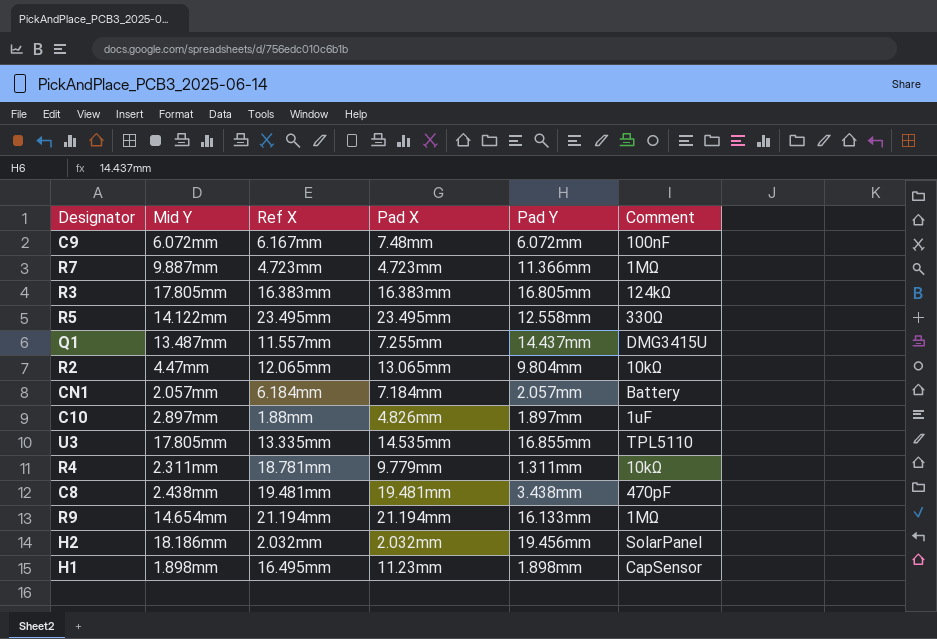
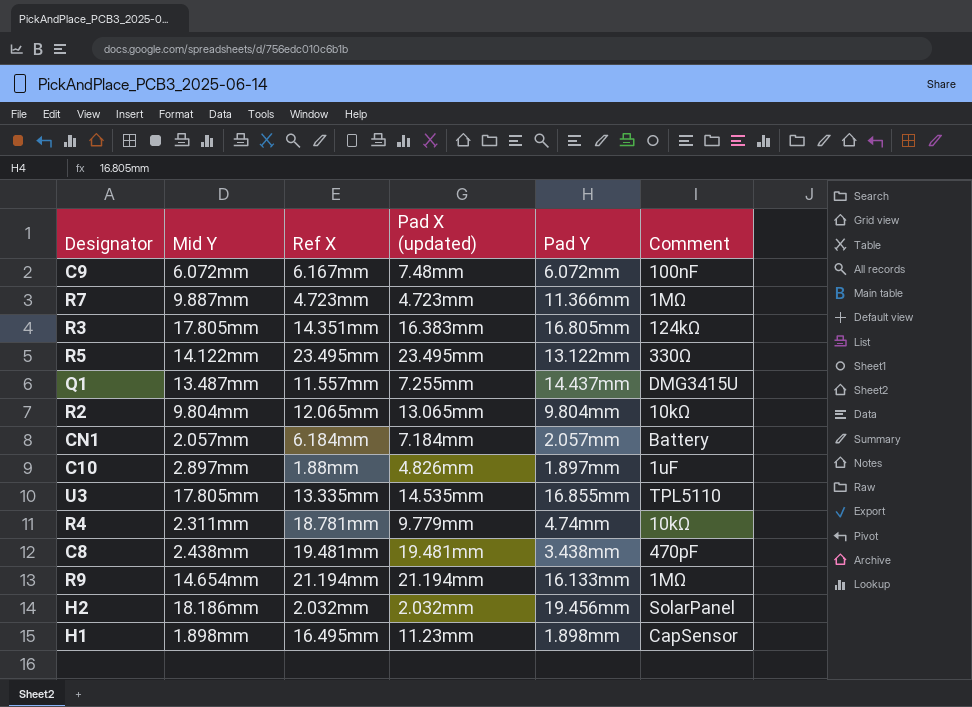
column name: Pad X -> Pad X (updated)
R3 | Ref X: 16.383mm -> 14.351mm
R5 | Pad Y: 12.558mm -> 13.122mm
R2 | Mid Y: 4.47mm -> 9.804mm
R4 | Pad Y: 1.311mm -> 4.74mm

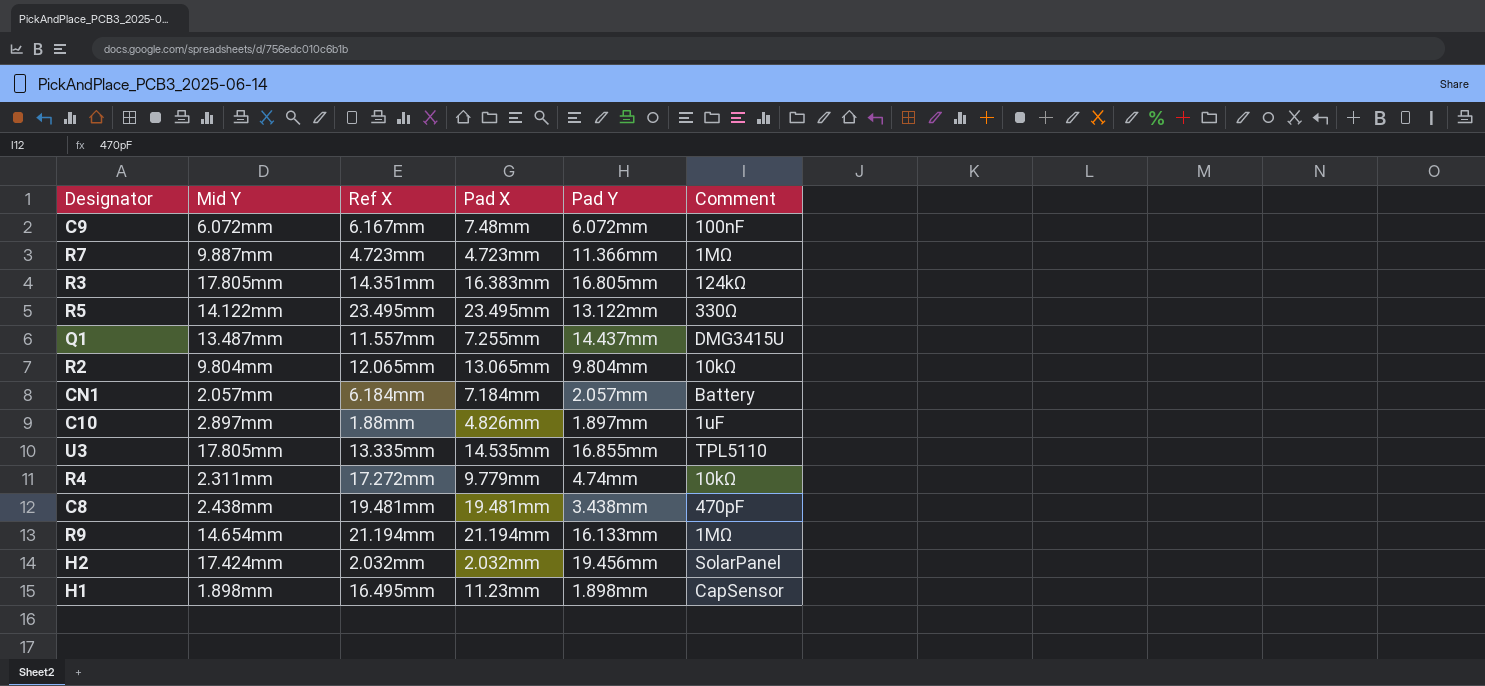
column name: Pad X (updated) -> Pad X
R4 | Ref X: 18.781mm -> 17.272mm
H2 | Mid Y: 18.186mm -> 17.424mm

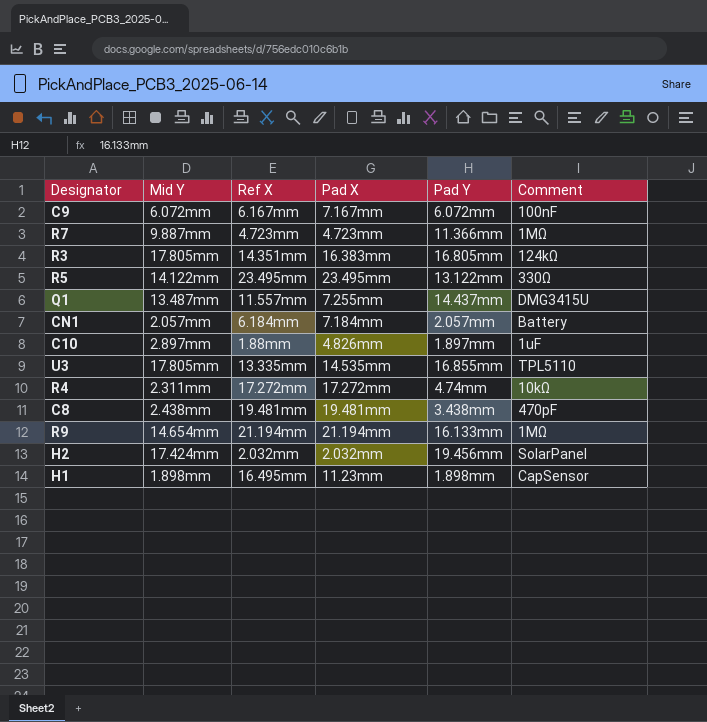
row R2: 9.804mm | 12.065mm | 13.065mm | 9.804mm | 10kΩ -> none
C9 | Pad X: 7.48mm -> 7.167mm
R4 | Pad X: 9.779mm -> 17.272mm

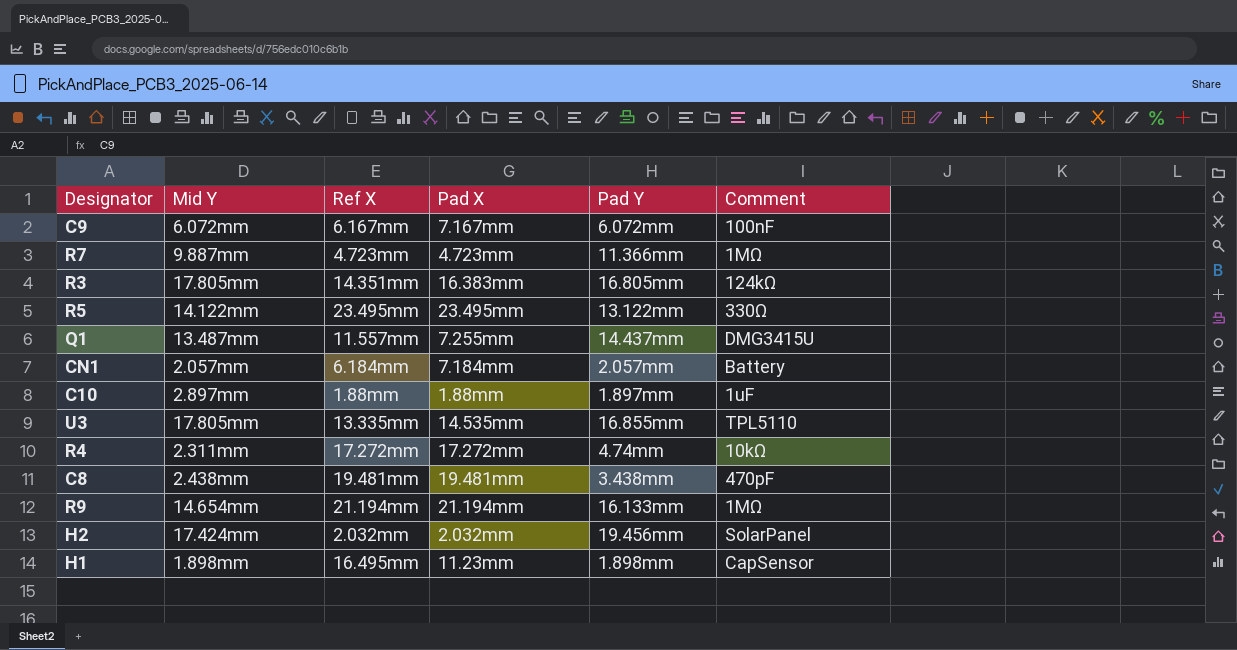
C10 | Pad X: 4.826mm -> 1.88mm

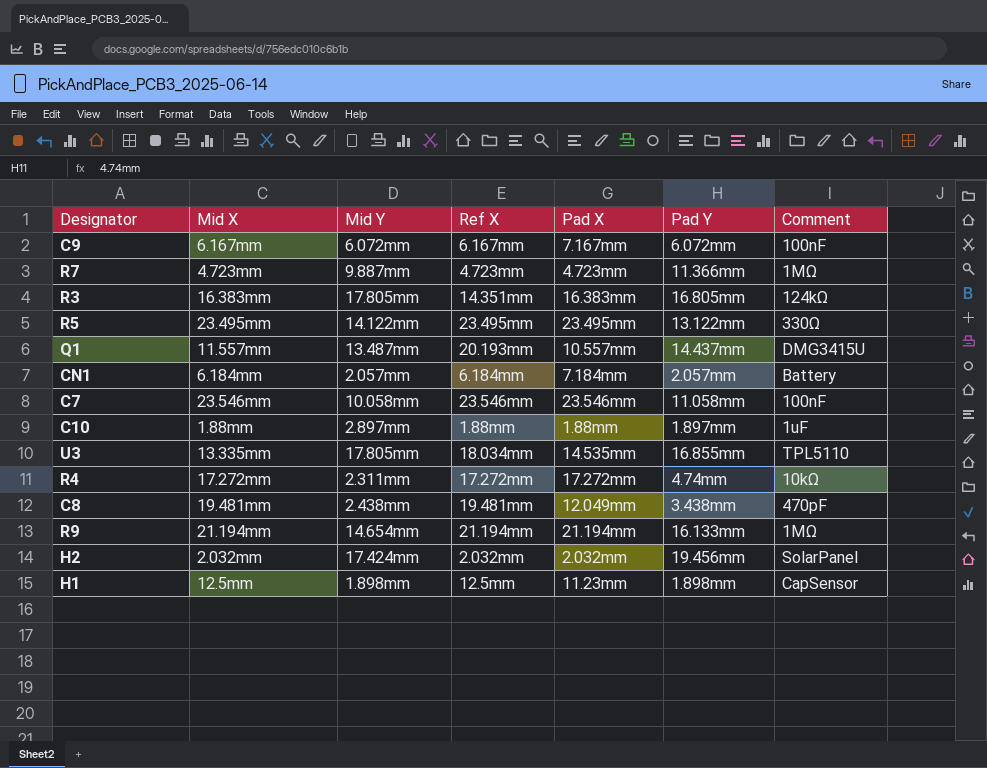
column Mid X | position: none -> 2
Q1 | Ref X: 11.557mm -> 20.193mm
Q1 | Pad X: 7.255mm -> 10.557mm
row C7: none -> 23.546mm | 10.058mm | 23.546mm | 23.546mm | 11.058mm | 100nF
U3 | Ref X: 13.335mm -> 18.034mm
C8 | Pad X: 19.481mm -> 12.049mm
H1 | Ref X: 16.495mm -> 12.5mm

